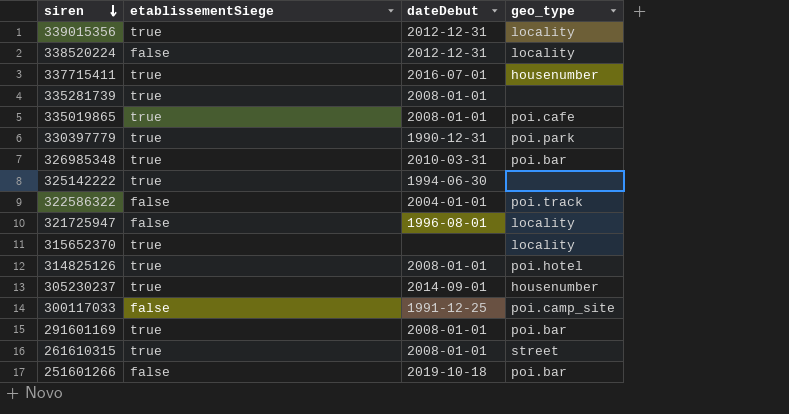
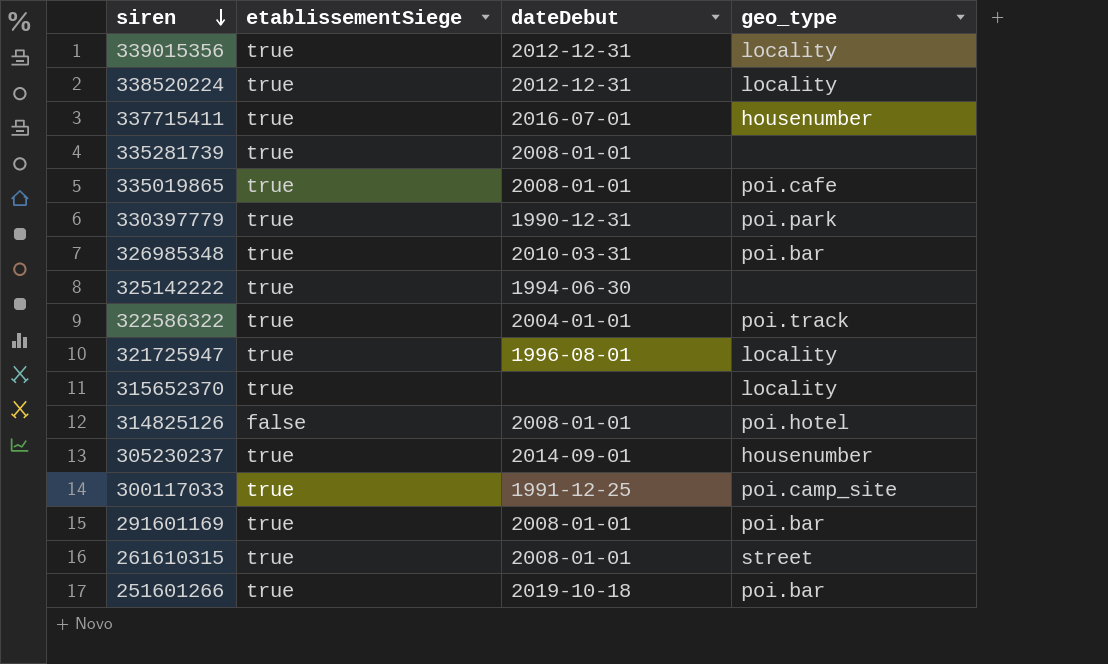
338520224 | etablissementSiege: false -> true
322586322 | etablissementSiege: false -> true
321725947 | etablissementSiege: false -> true
314825126 | etablissementSiege: true -> false
300117033 | etablissementSiege: false -> true
251601266 | etablissementSiege: false -> true

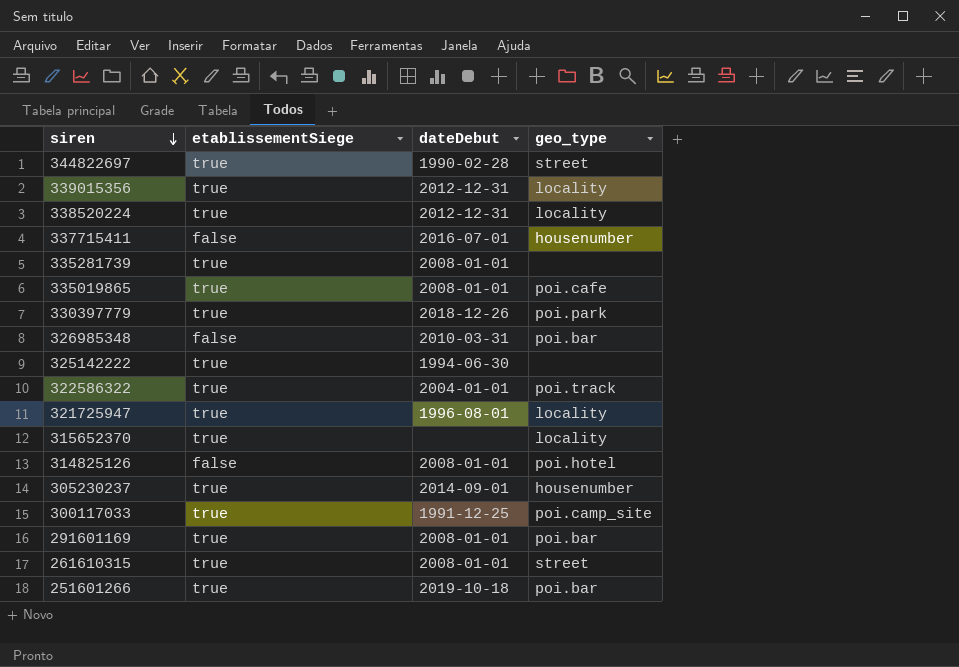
row 344822697: none -> true | 1990-02-28 | street
337715411 | etablissementSiege: true -> false
330397779 | dateDebut: 1990-12-31 -> 2018-12-26
326985348 | etablissementSiege: true -> false

